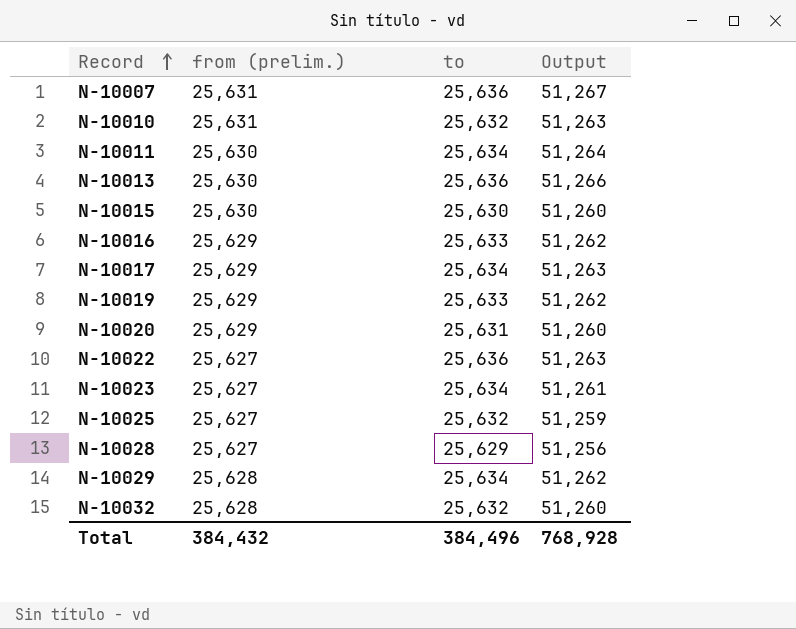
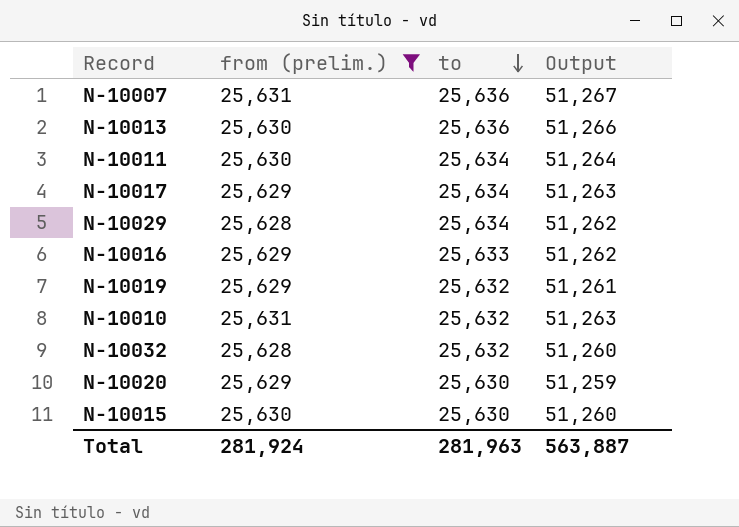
filter: none -> from (prelim.) != 25,627
row order: Record ascending -> to descending
N-10019 | to: 25,633 -> 25,632
N-10019 | Output: 51,262 -> 51,261
N-10020 | to: 25,631 -> 25,630
N-10020 | Output: 51,260 -> 51,259
Total | from (prelim.): 384,432 -> 281,924
Total | to: 384,496 -> 281,963
Total | Output: 768,928 -> 563,887

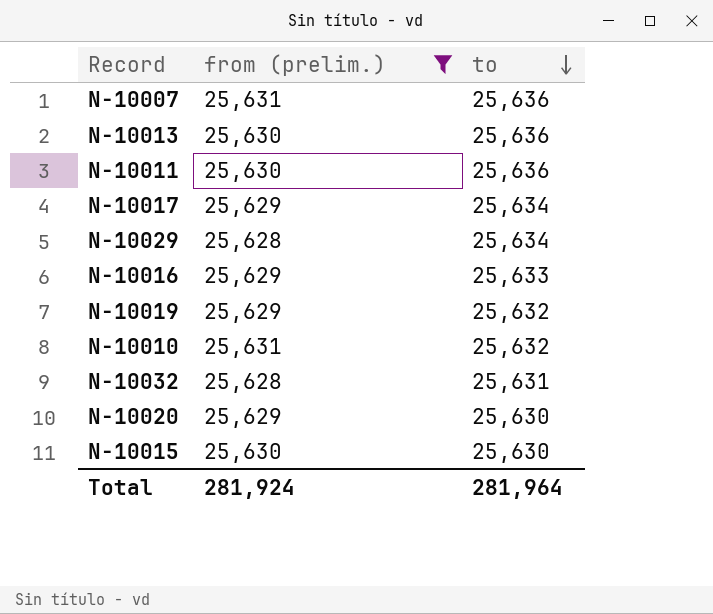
column Output | formula: [from (prelim.)] + [to] -> none
N-10011 | to: 25,634 -> 25,636
N-10032 | to: 25,632 -> 25,631
Total | to: 281,963 -> 281,964

